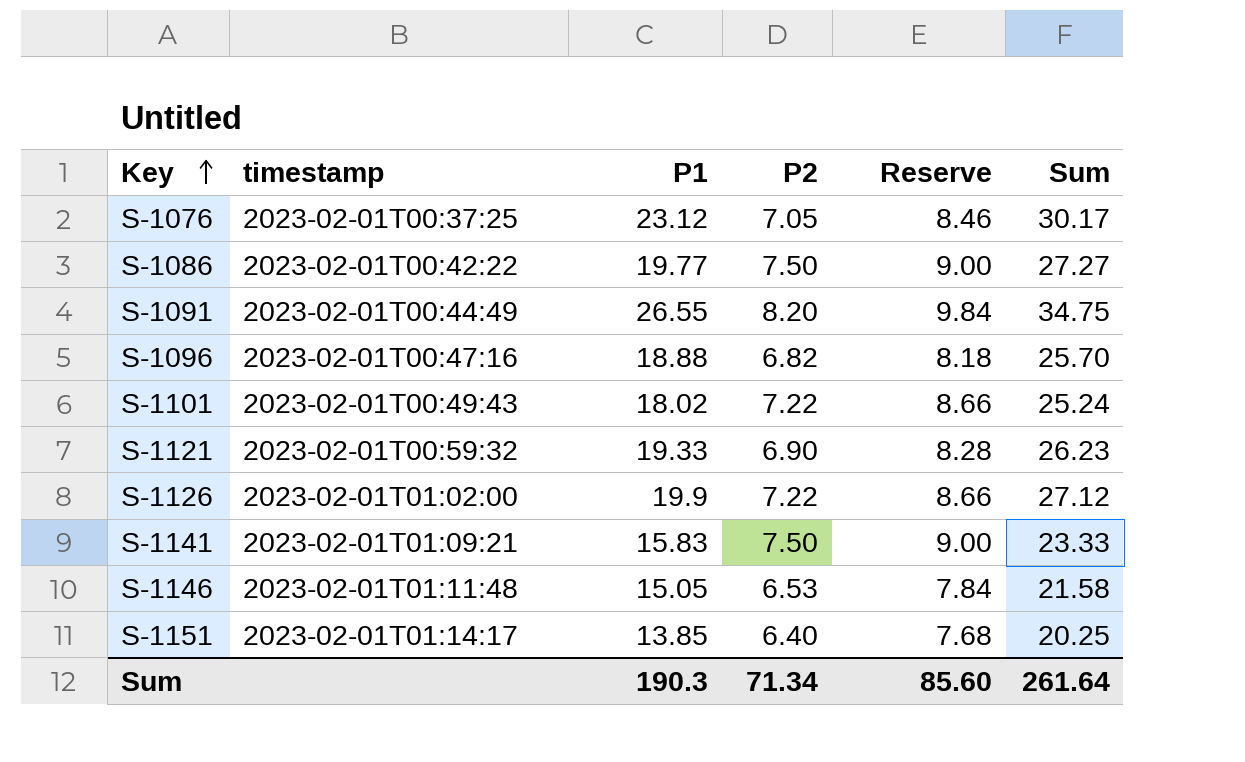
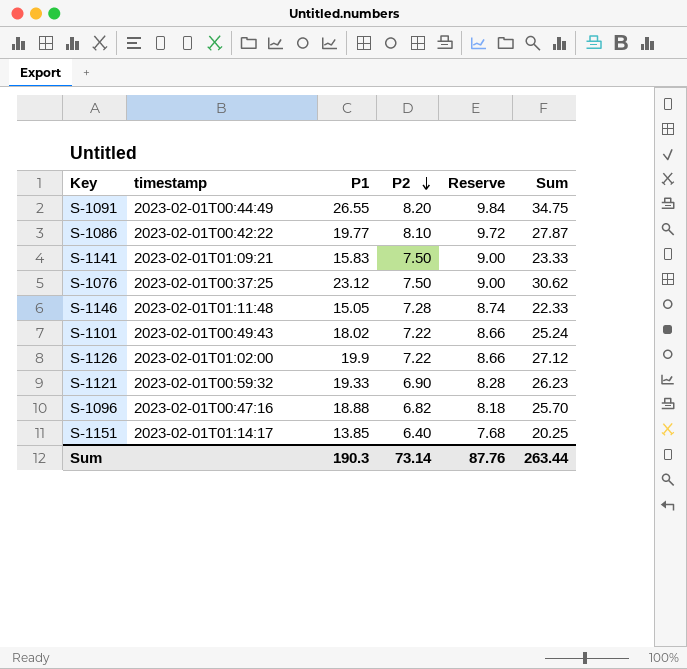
row order: Key ascending -> P2 descending
S-1086 | P2: 7.50 -> 8.10
S-1086 | Reserve: 9.00 -> 9.72
S-1086 | Sum: 27.27 -> 27.87
S-1076 | P2: 7.05 -> 7.50
S-1076 | Reserve: 8.46 -> 9.00
S-1076 | Sum: 30.17 -> 30.62
S-1146 | P2: 6.53 -> 7.28
S-1146 | Reserve: 7.84 -> 8.74
S-1146 | Sum: 21.58 -> 22.33
Sum | P2: 71.34 -> 73.14
Sum | Reserve: 85.60 -> 87.76
Sum | Sum: 261.64 -> 263.44

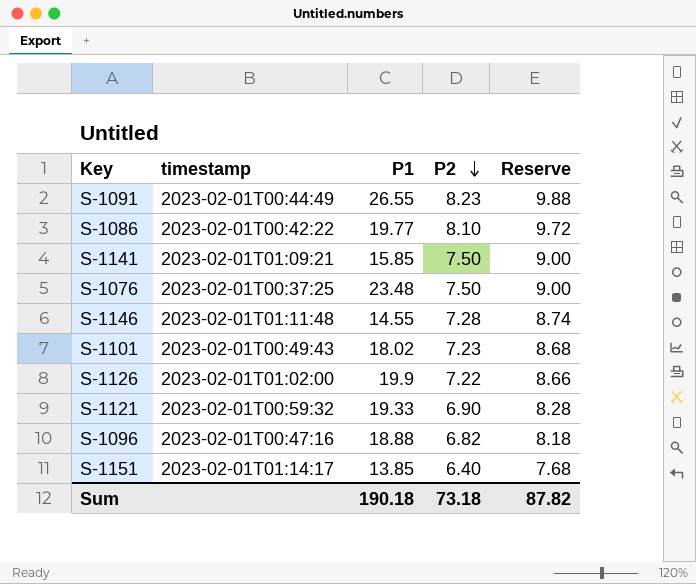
column Sum | formula: [P1] + [P2] -> none
S-1091 | P2: 8.20 -> 8.23
S-1091 | Reserve: 9.84 -> 9.88
S-1141 | P1: 15.83 -> 15.85
S-1076 | P1: 23.12 -> 23.48
S-1146 | P1: 15.05 -> 14.55
S-1101 | P2: 7.22 -> 7.23
S-1101 | Reserve: 8.66 -> 8.68
Sum | P1: 190.3 -> 190.18
Sum | P2: 73.14 -> 73.18
Sum | Reserve: 87.76 -> 87.82

